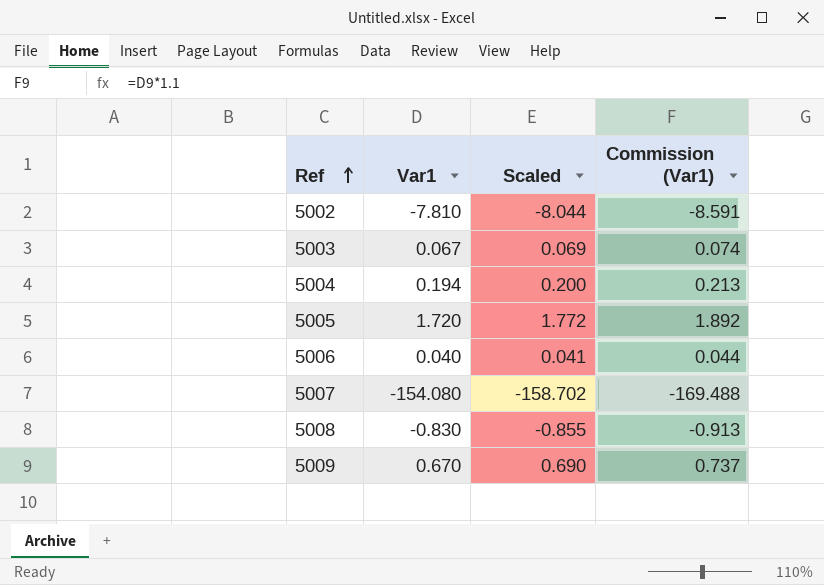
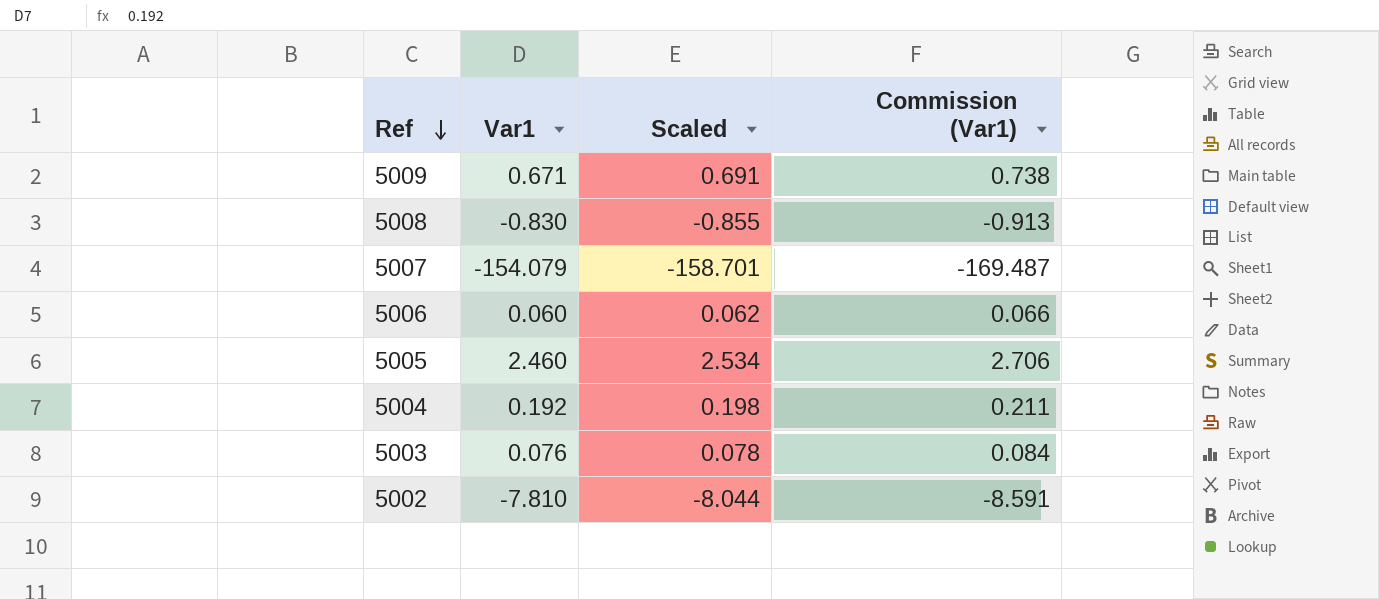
row order: Ref ascending -> Ref descending
5009 | Var1: 0.670 -> 0.671
5009 | Scaled: 0.690 -> 0.691
5009 | Commission (Var1): 0.737 -> 0.738
5007 | Var1: -154.080 -> -154.079
5007 | Scaled: -158.702 -> -158.701
5007 | Commission (Var1): -169.488 -> -169.487
5006 | Var1: 0.040 -> 0.060
5006 | Scaled: 0.041 -> 0.062
5006 | Commission (Var1): 0.044 -> 0.066
5005 | Var1: 1.720 -> 2.460
5005 | Scaled: 1.772 -> 2.534
5005 | Commission (Var1): 1.892 -> 2.706
5004 | Var1: 0.194 -> 0.192
5004 | Scaled: 0.200 -> 0.198
5004 | Commission (Var1): 0.213 -> 0.211
5003 | Var1: 0.067 -> 0.076
5003 | Scaled: 0.069 -> 0.078
5003 | Commission (Var1): 0.074 -> 0.084

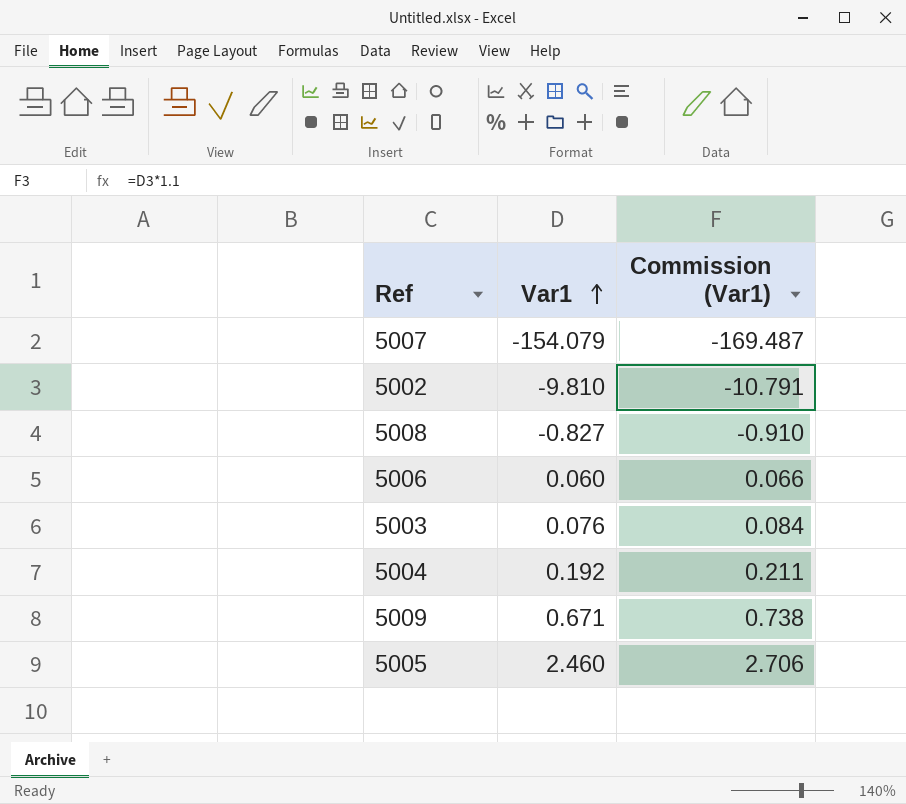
row order: Ref descending -> Var1 ascending
column Scaled | formula: [Var1] * 1.03 -> none
5002 | Var1: -7.810 -> -9.810
5002 | Commission (Var1): -8.591 -> -10.791
5008 | Var1: -0.830 -> -0.827
5008 | Commission (Var1): -0.913 -> -0.910

